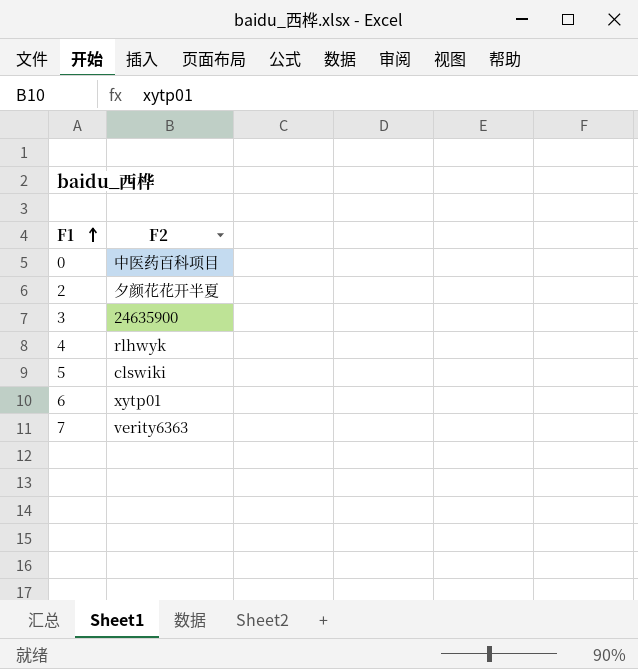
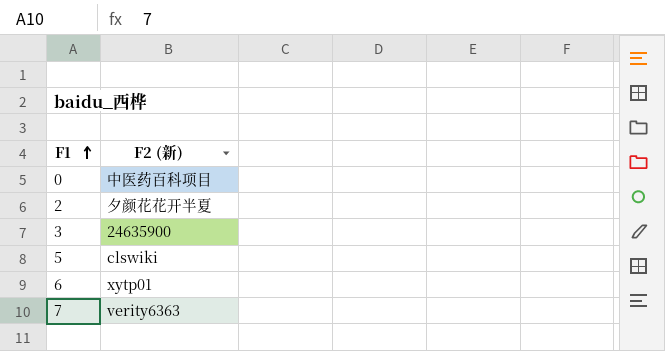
column name: F2 -> F2 (新)
row 4: rlhwyk -> none

